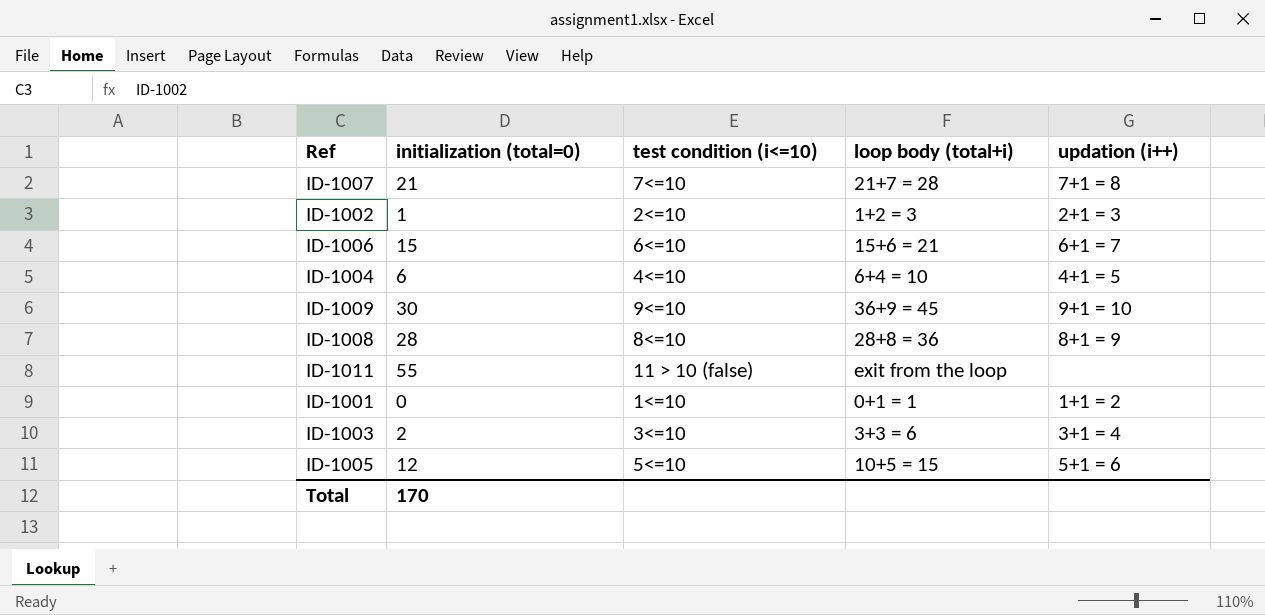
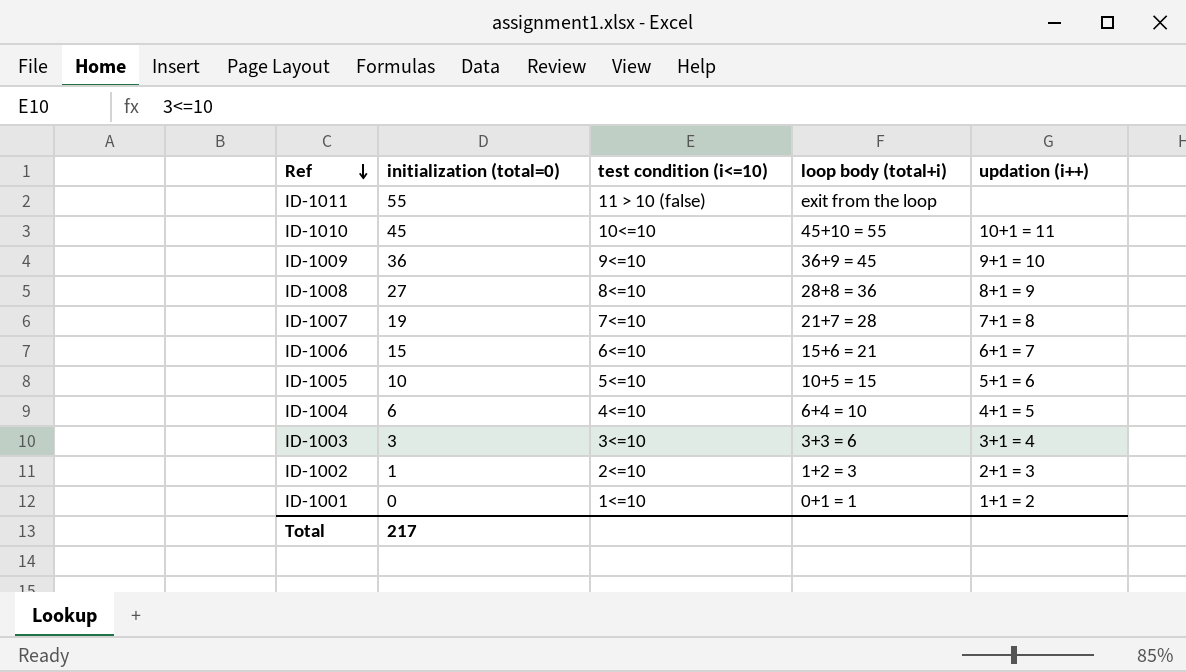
row order: none -> Ref descending
row ID-1010: none -> 45 | 10<=10 | 45+10 = 55 | 10+1 = 11
ID-1009 | initialization (total=0): 30 -> 36
ID-1008 | initialization (total=0): 28 -> 27
ID-1007 | initialization (total=0): 21 -> 19
ID-1005 | initialization (total=0): 12 -> 10
ID-1003 | initialization (total=0): 2 -> 3
Total | initialization (total=0): 170 -> 217

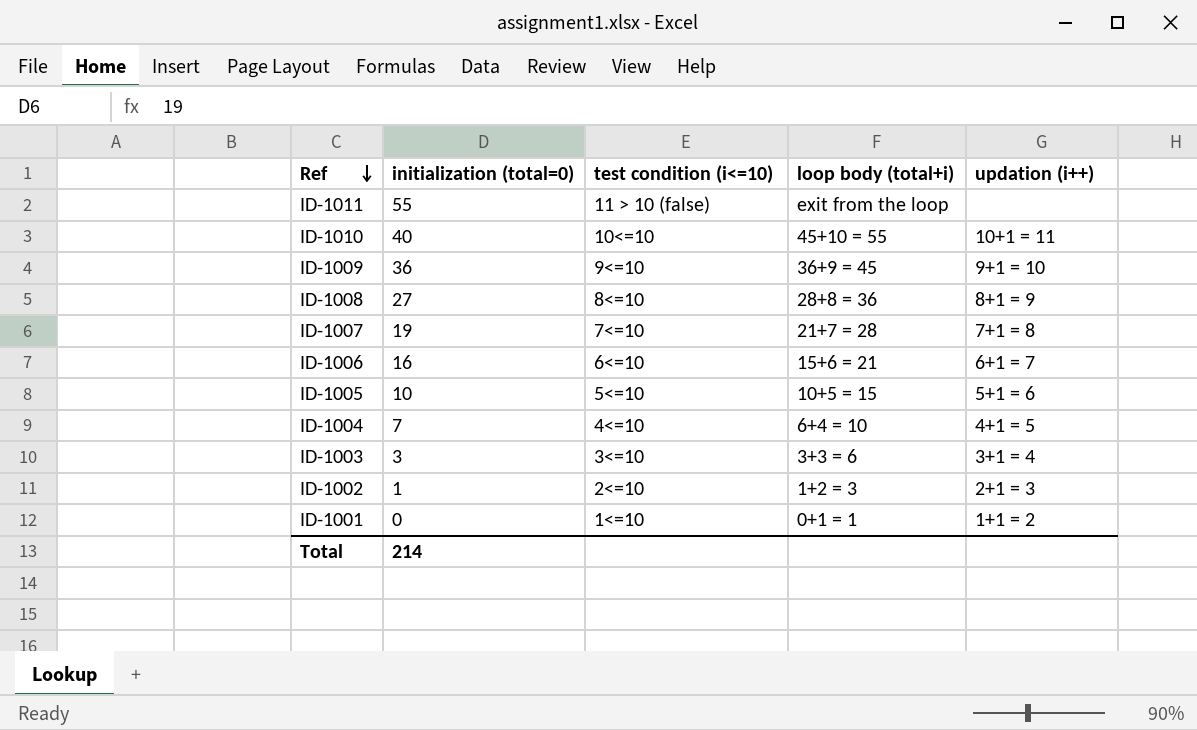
ID-1010 | initialization (total=0): 45 -> 40
ID-1006 | initialization (total=0): 15 -> 16
ID-1004 | initialization (total=0): 6 -> 7
Total | initialization (total=0): 217 -> 214

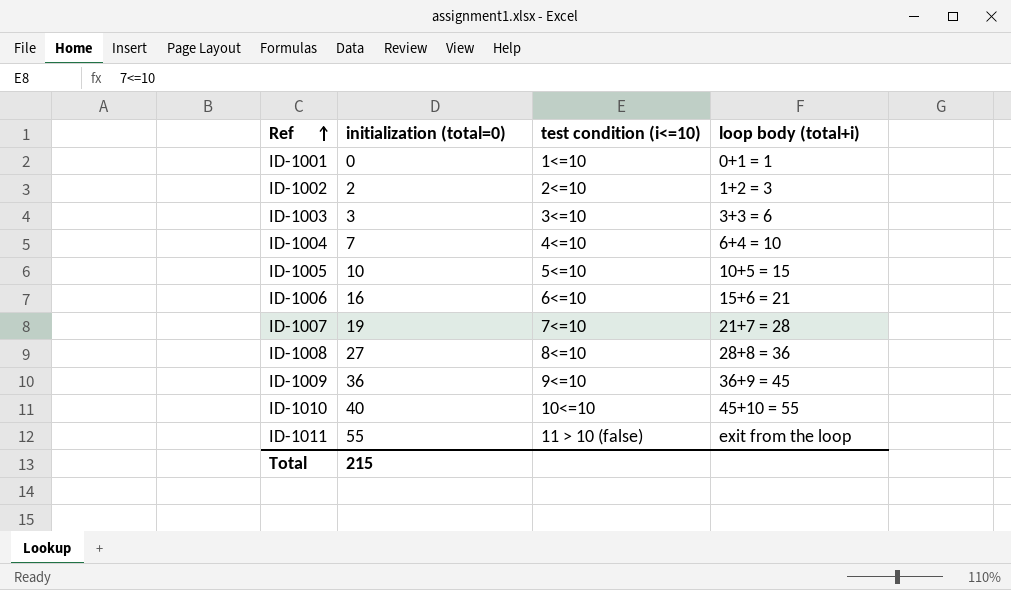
row order: Ref descending -> Ref ascending
column updation (i++) | position: 5 -> none
ID-1002 | initialization (total=0): 1 -> 2
Total | initialization (total=0): 214 -> 215

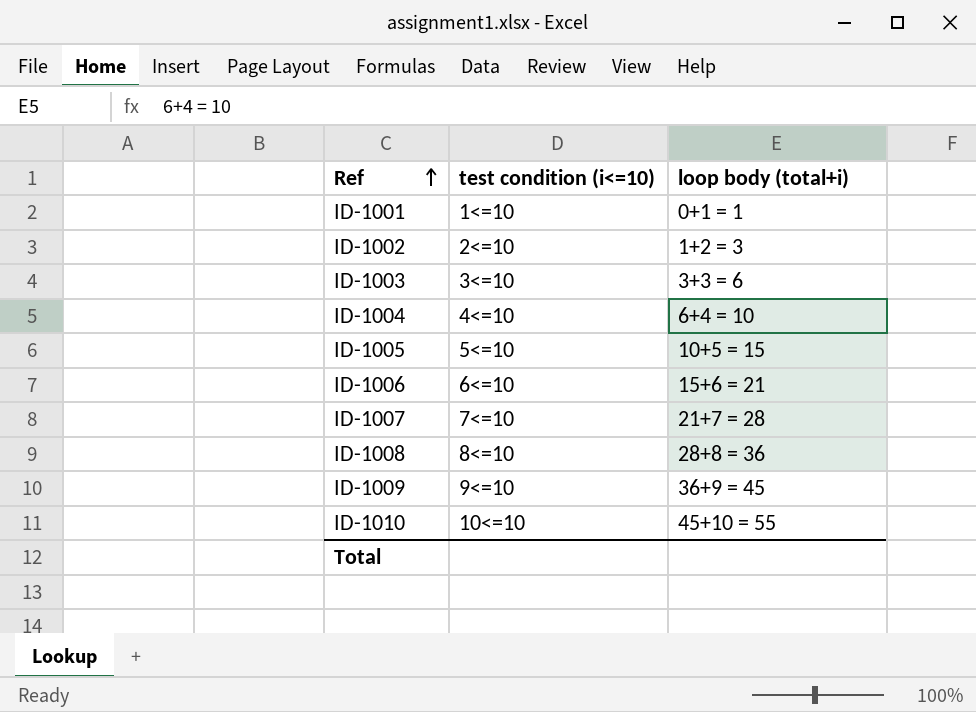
column initialization (total=0) | position: 2 -> none
row ID-1011: 55 | 11 > 10 (false) | exit from the loop -> none

